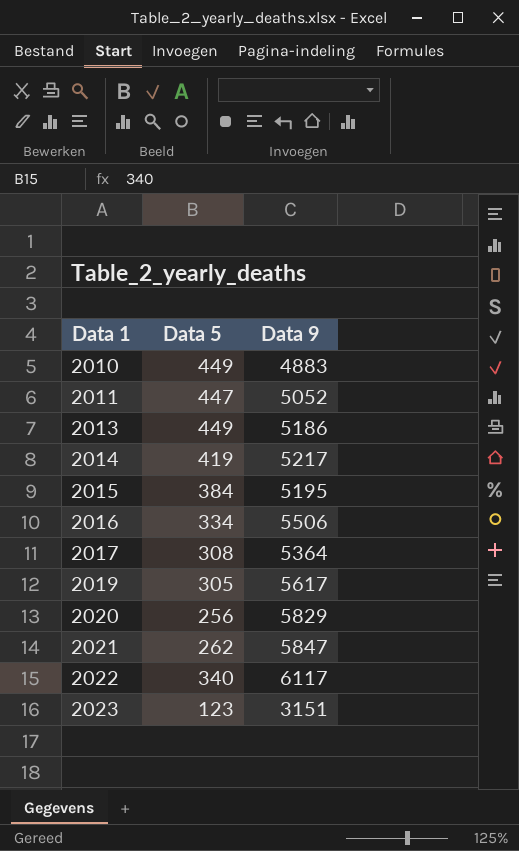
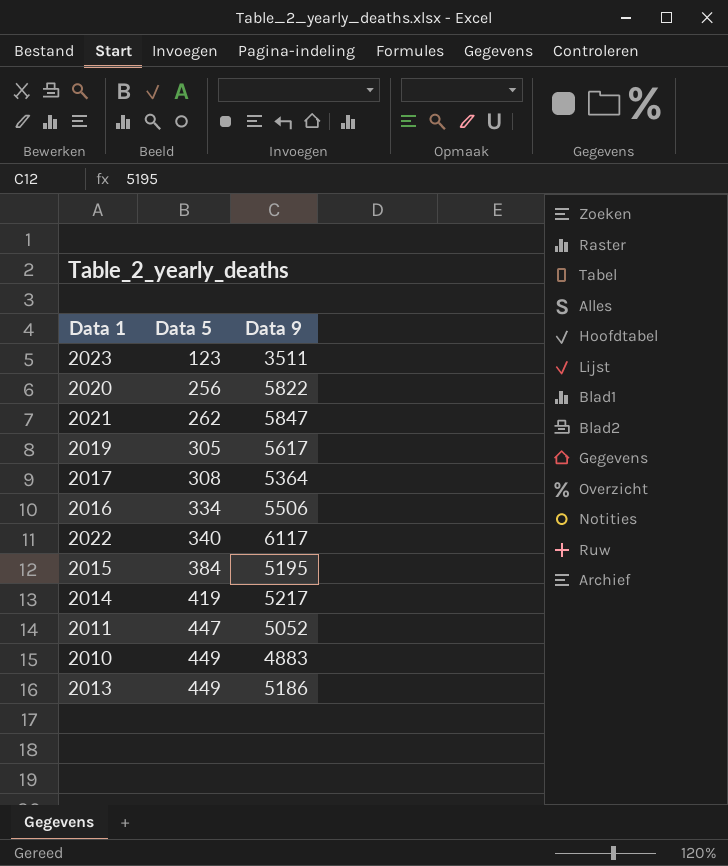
row order: Data 1 ascending -> Data 5 ascending
2023 | Data 9: 3151 -> 3511
2020 | Data 9: 5829 -> 5822

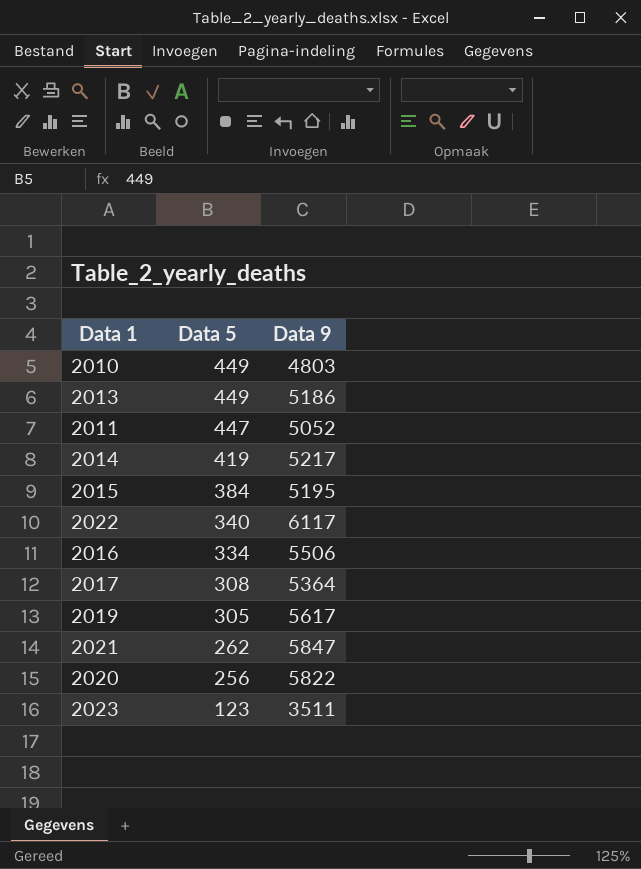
row order: Data 5 ascending -> Data 5 descending
2010 | Data 9: 4883 -> 4803

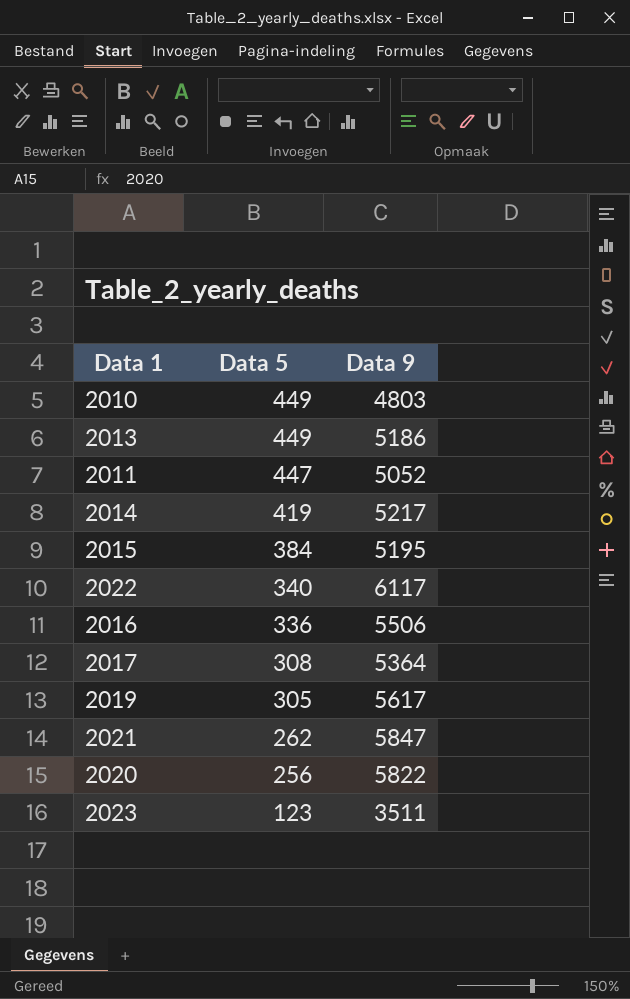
2016 | Data 5: 334 -> 336

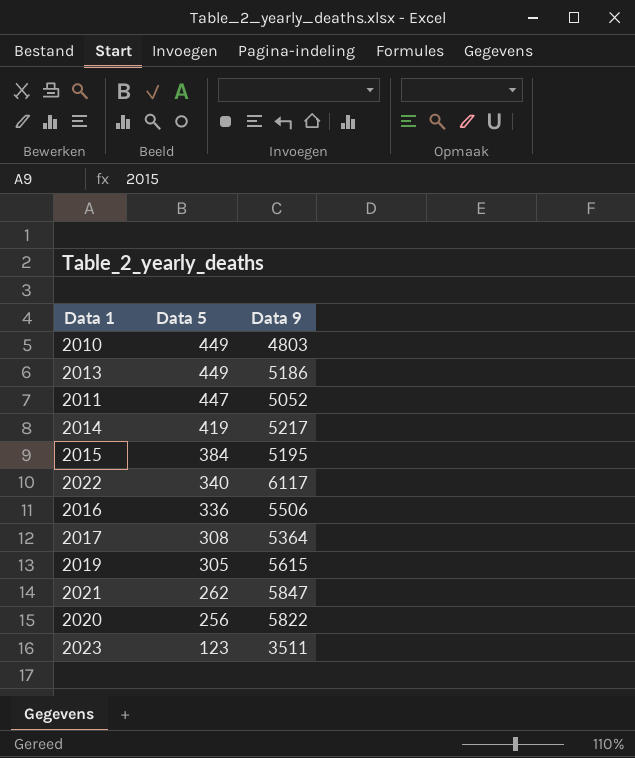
2019 | Data 9: 5617 -> 5615

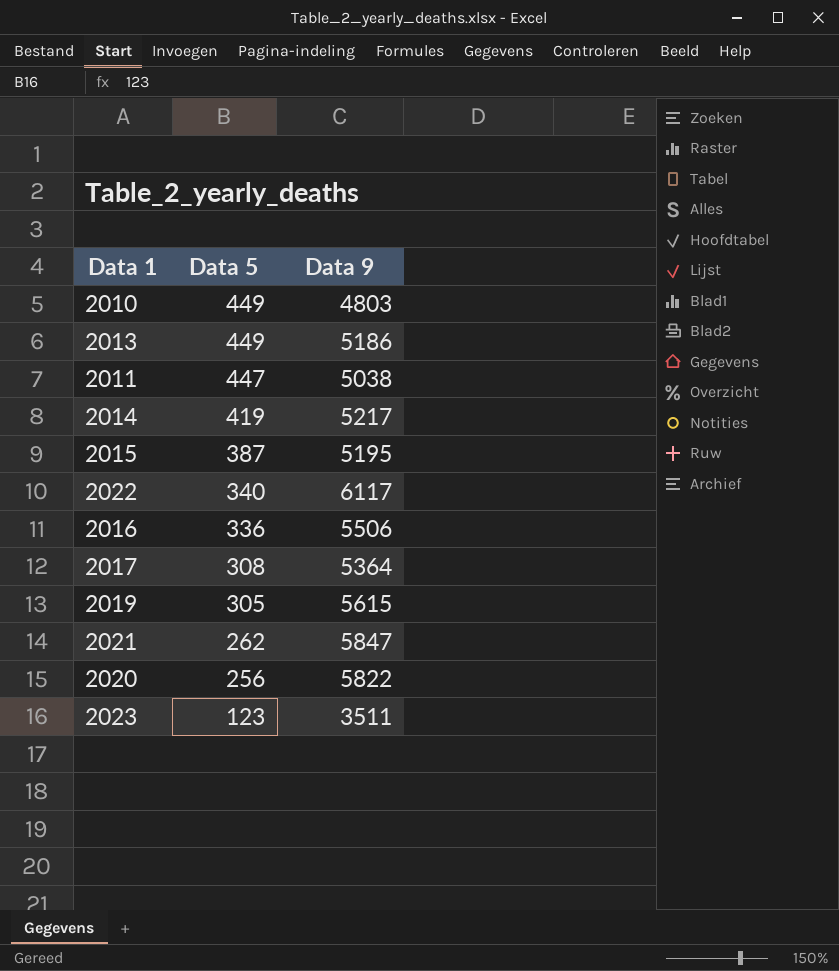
2011 | Data 9: 5052 -> 5038
2015 | Data 5: 384 -> 387

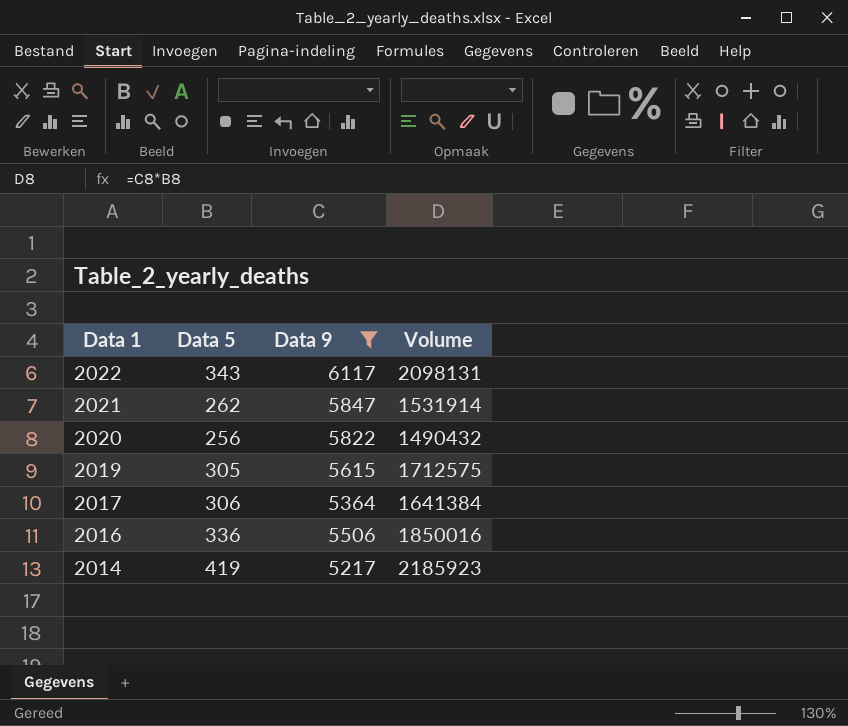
filter: none -> Data 9 >= 5217
row order: Data 5 descending -> Data 1 descending
column Volume | formula: none -> [Data 5] * [Data 9]
2022 | Data 5: 340 -> 343
2017 | Data 5: 308 -> 306

